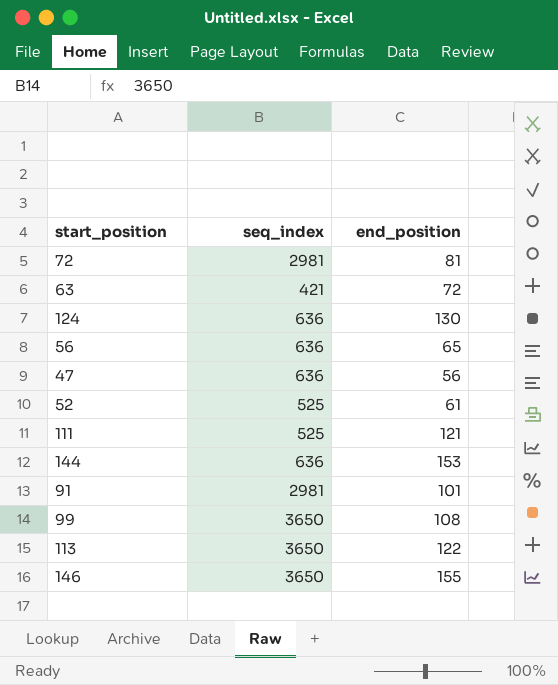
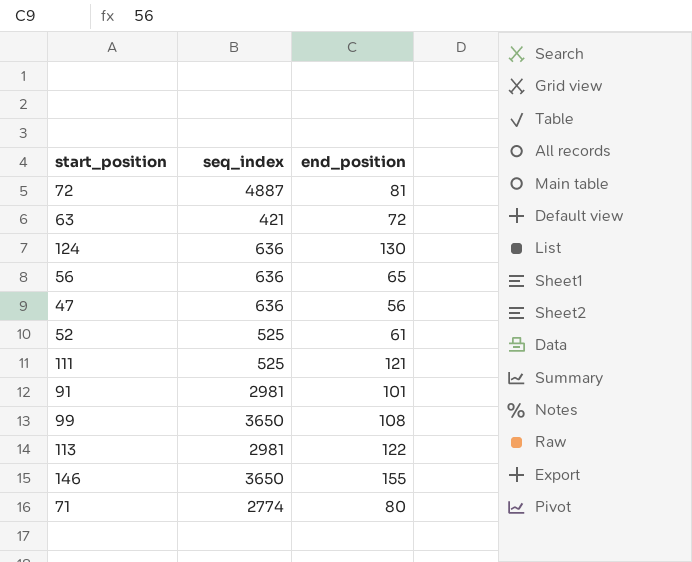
row 144: 636 | 153 -> none
72 | seq_index: 2981 -> 4887
113 | seq_index: 3650 -> 2981
row 71: none -> 2774 | 80

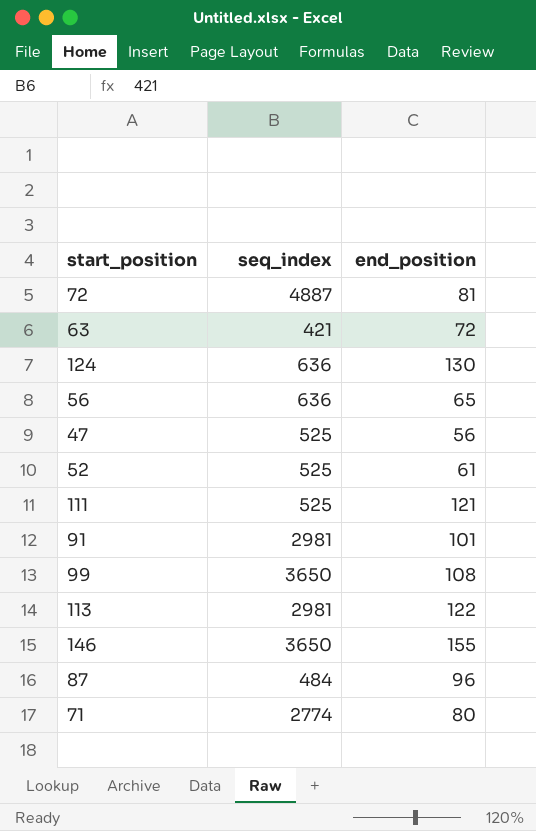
47 | seq_index: 636 -> 525
row 87: none -> 484 | 96

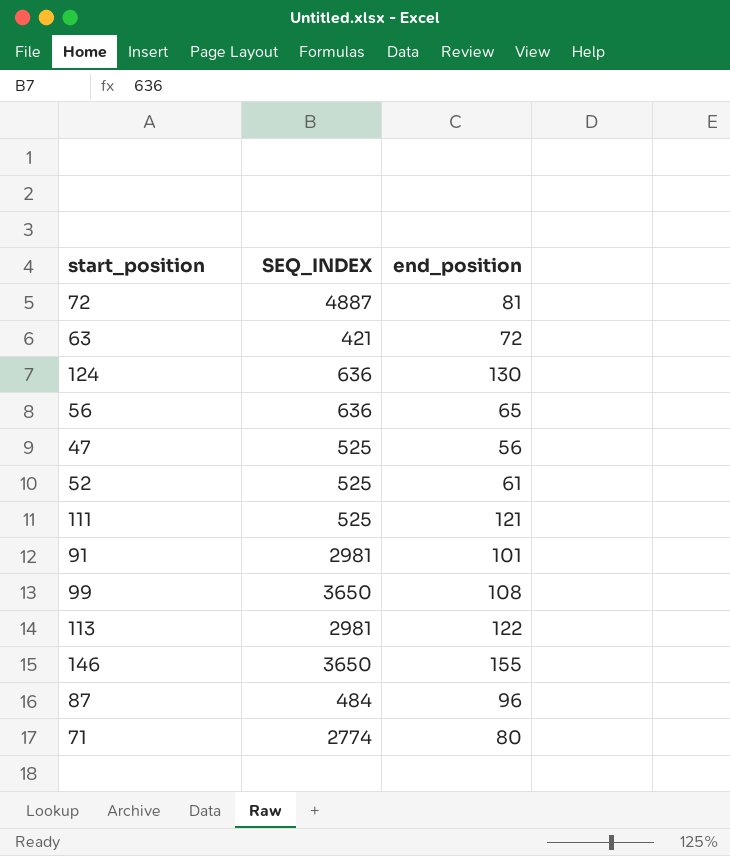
column name: seq_index -> SEQ_INDEX

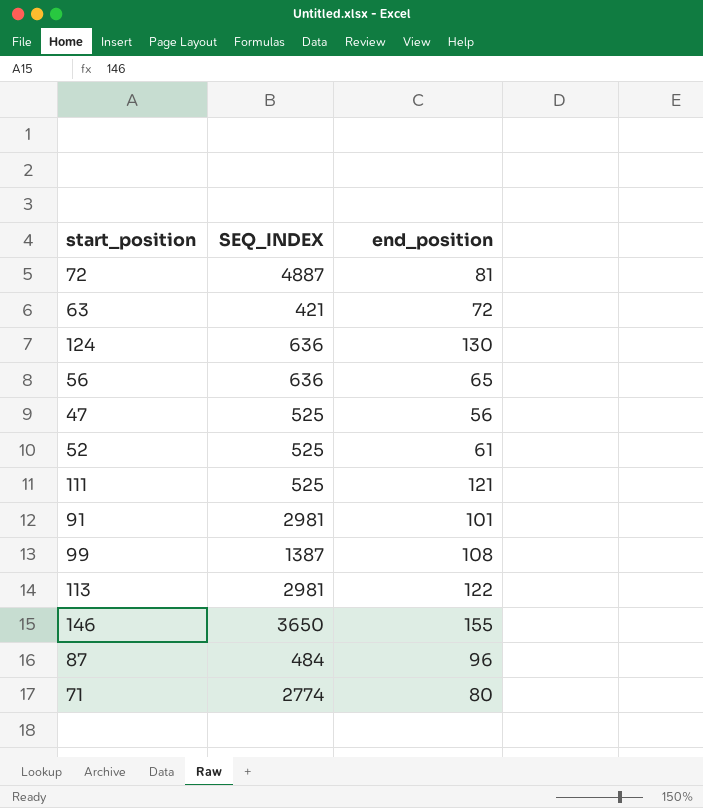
99 | SEQ_INDEX: 3650 -> 1387

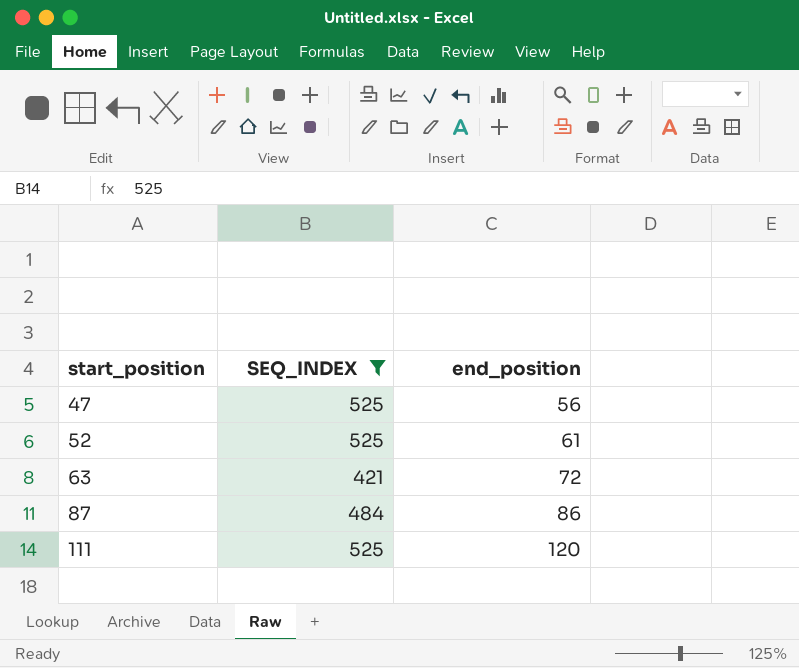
filter: none -> SEQ_INDEX <= 525
row order: none -> start_position ascending
87 | end_position: 96 -> 86
111 | end_position: 121 -> 120

